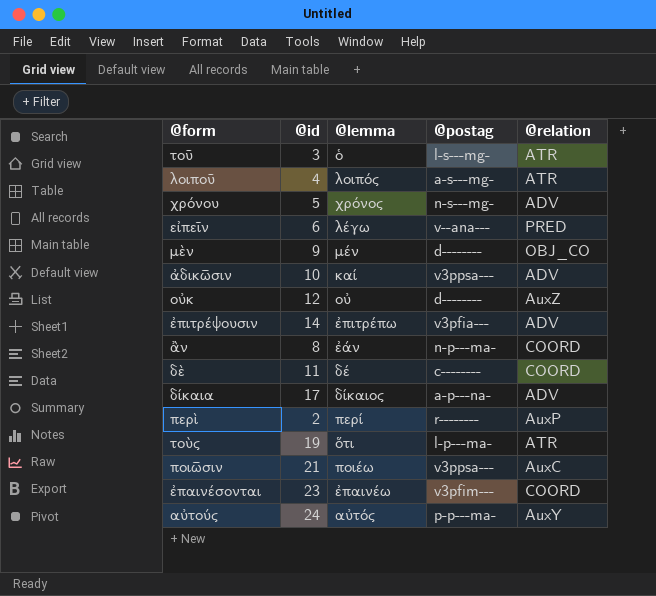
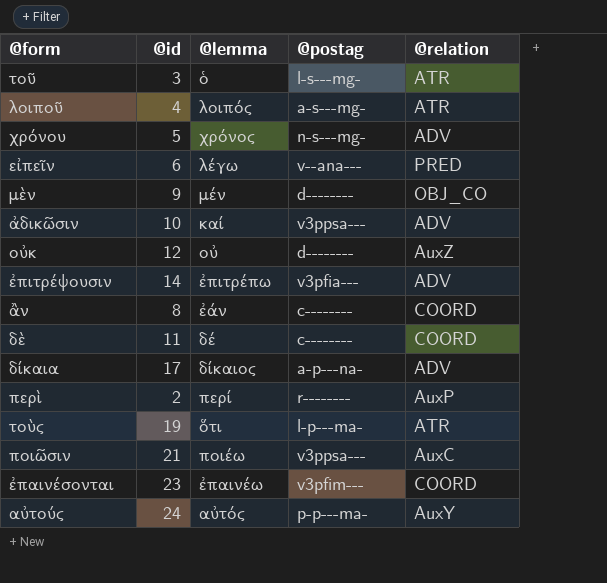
ἂν | @postag: n-p---ma- -> c--------

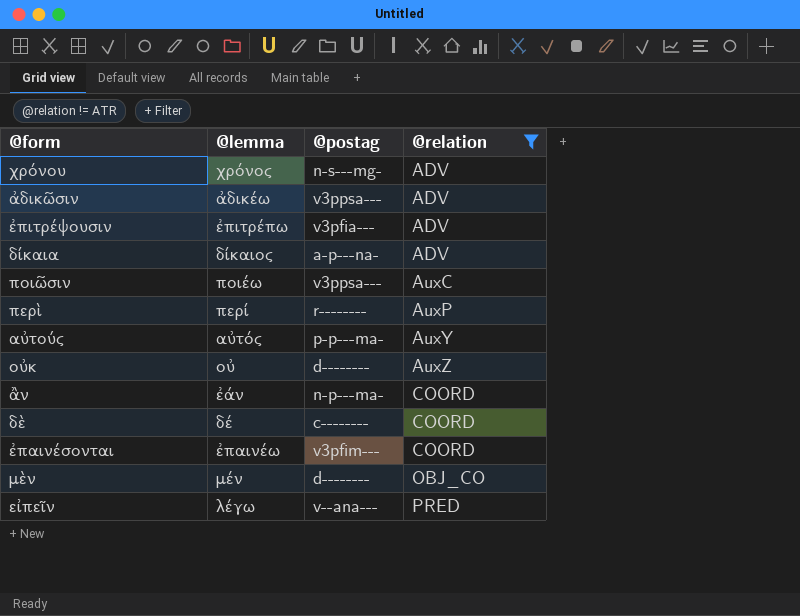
filter: none -> @relation != ATR
row order: none -> @relation ascending
column @id | position: 2 -> none
ἀδικῶσιν | @lemma: καί -> ἀδικέω
ἂν | @postag: c-------- -> n-p---ma-

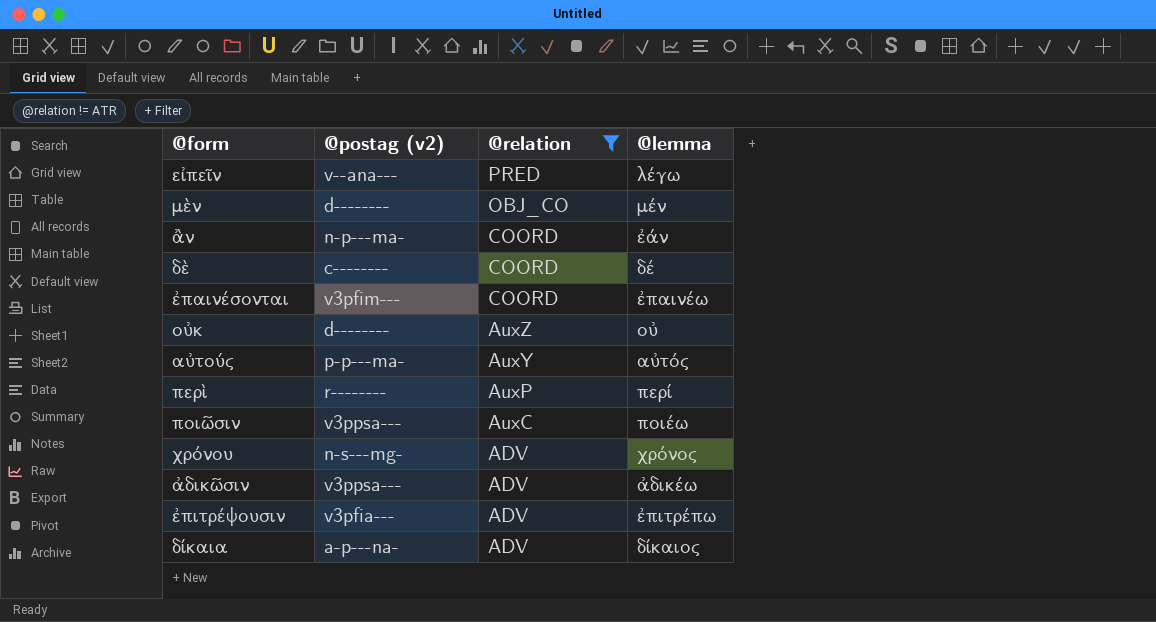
row order: @relation ascending -> @relation descending
column name: @postag -> @postag (v2)
column @lemma | position: 2 -> 4

